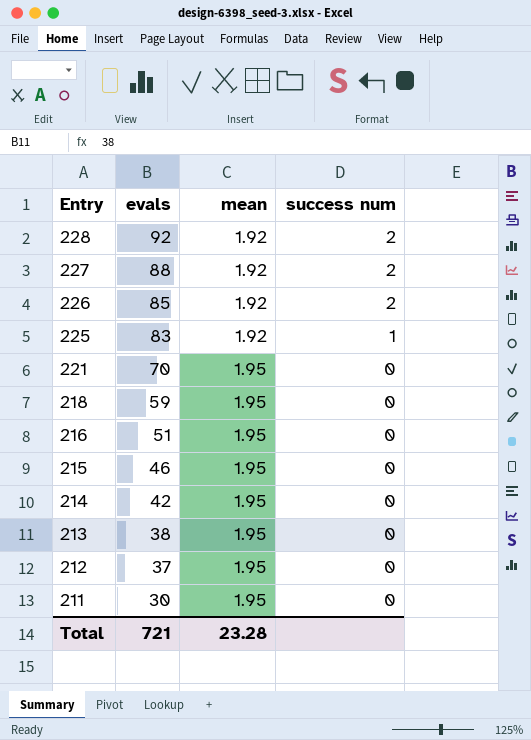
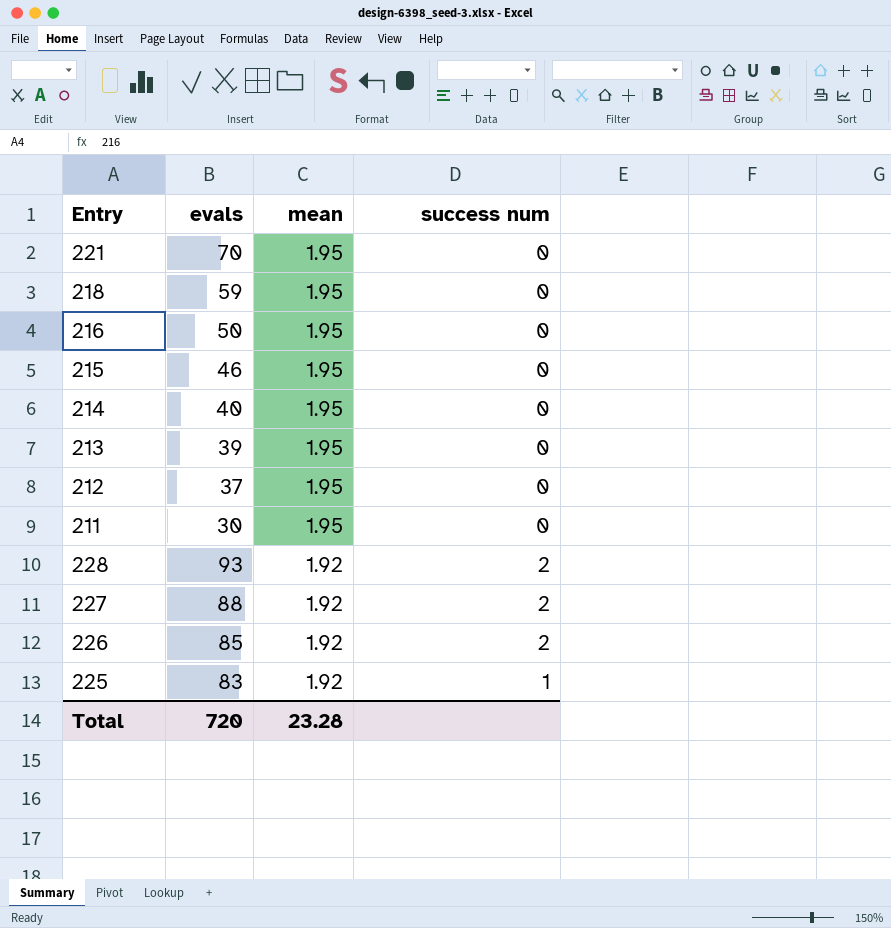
row order: Entry descending -> mean descending
216 | evals: 51 -> 50
214 | evals: 42 -> 40
213 | evals: 38 -> 39
228 | evals: 92 -> 93
Total | evals: 721 -> 720

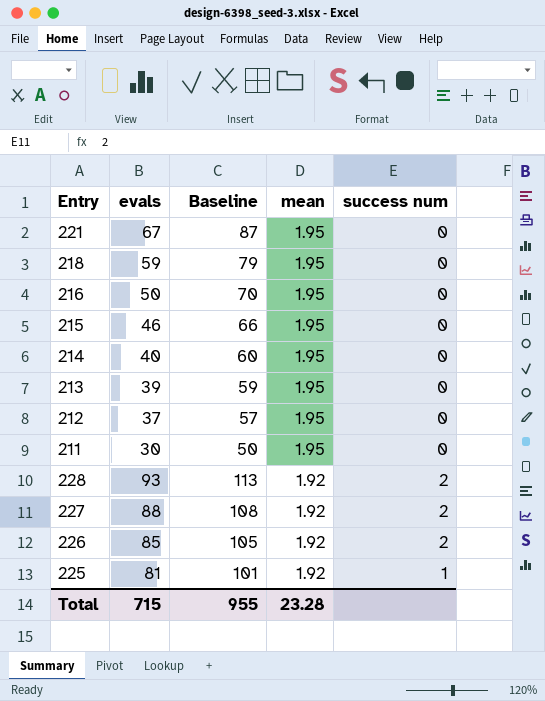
column Baseline | formula: none -> [evals] + 20
221 | evals: 70 -> 67
225 | evals: 83 -> 81
Total | evals: 720 -> 715

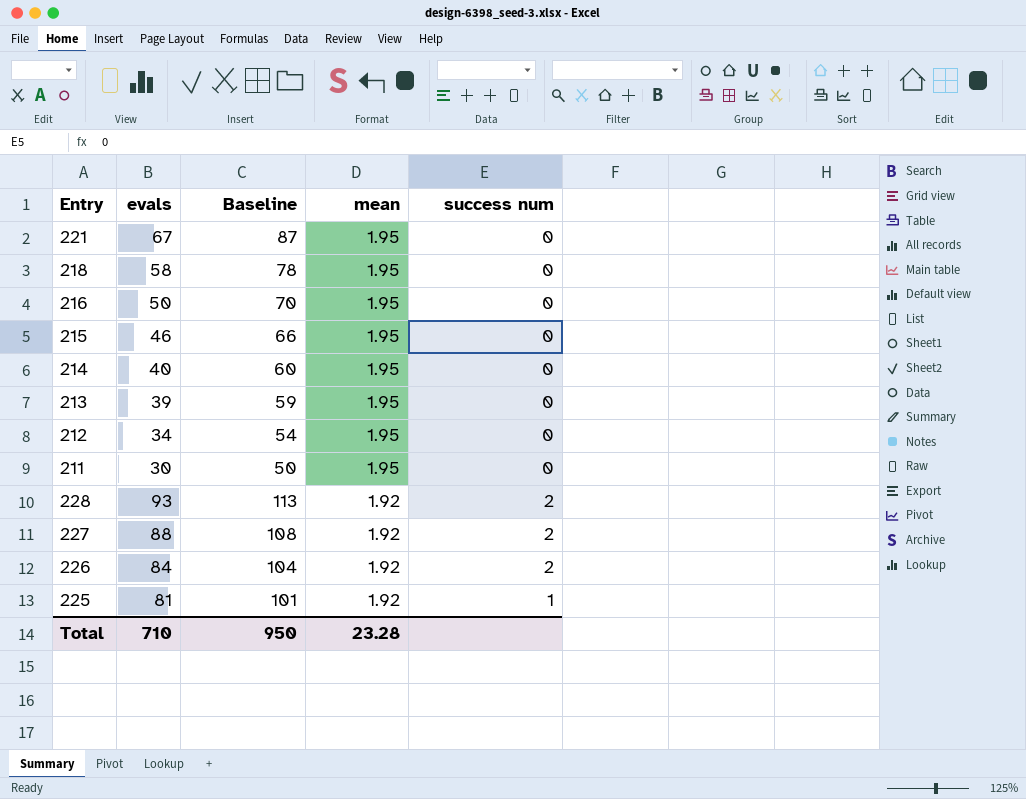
218 | evals: 59 -> 58
218 | Baseline: 79 -> 78
212 | evals: 37 -> 34
212 | Baseline: 57 -> 54
226 | evals: 85 -> 84
226 | Baseline: 105 -> 104
Total | evals: 715 -> 710
Total | Baseline: 955 -> 950

